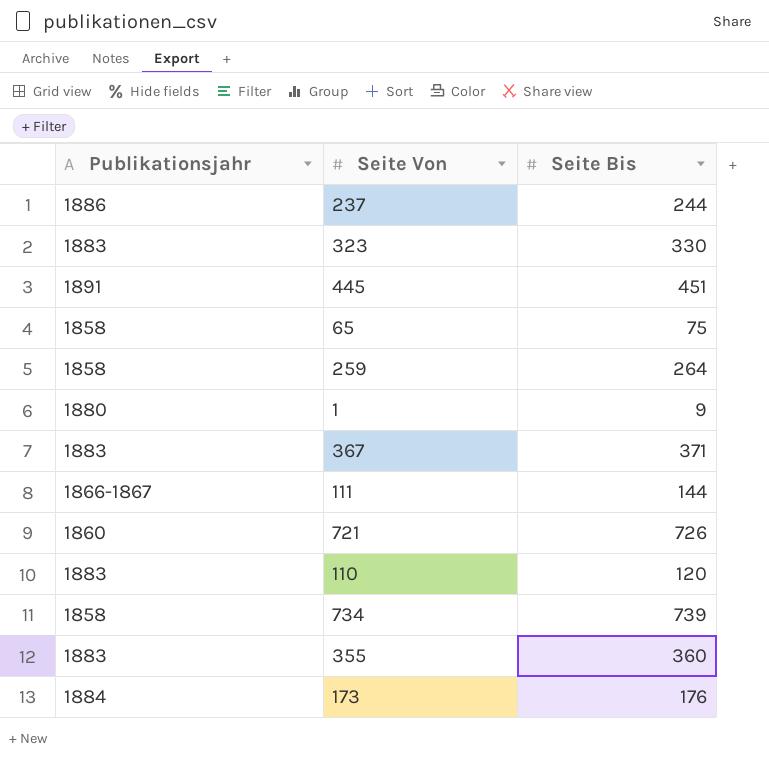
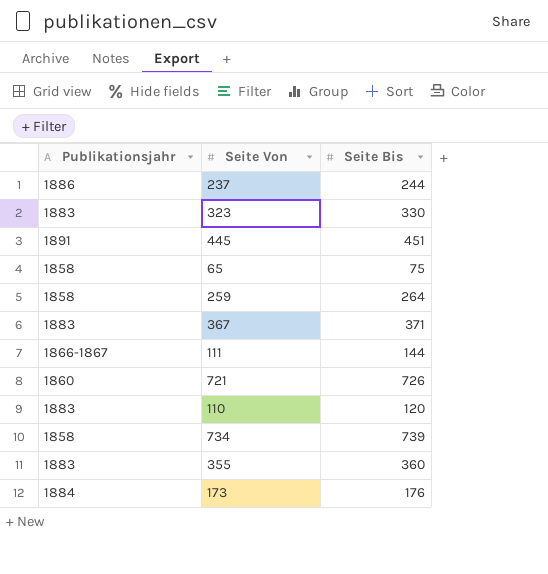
row 1: 1880 | 9 -> none

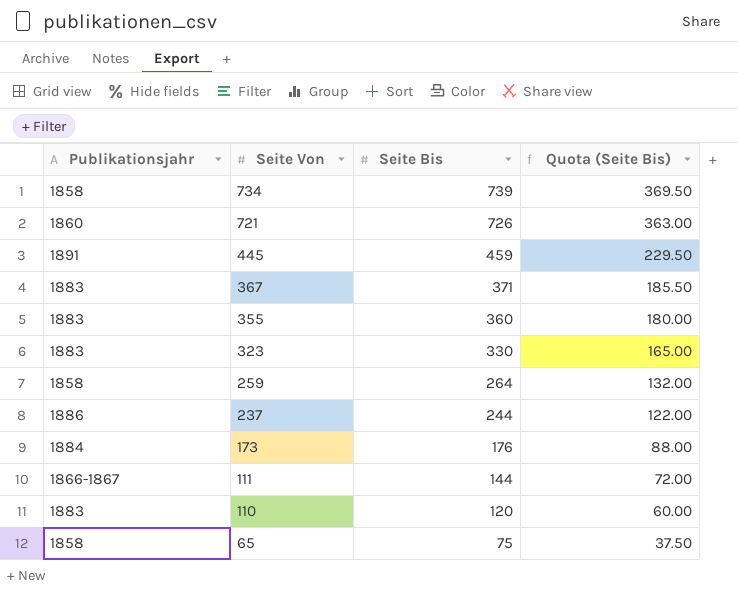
row order: none -> Seite Von descending
column Quota (Seite Bis) | formula: none -> [Seite Bis] * 0.5
445 | Seite Bis: 451 -> 459

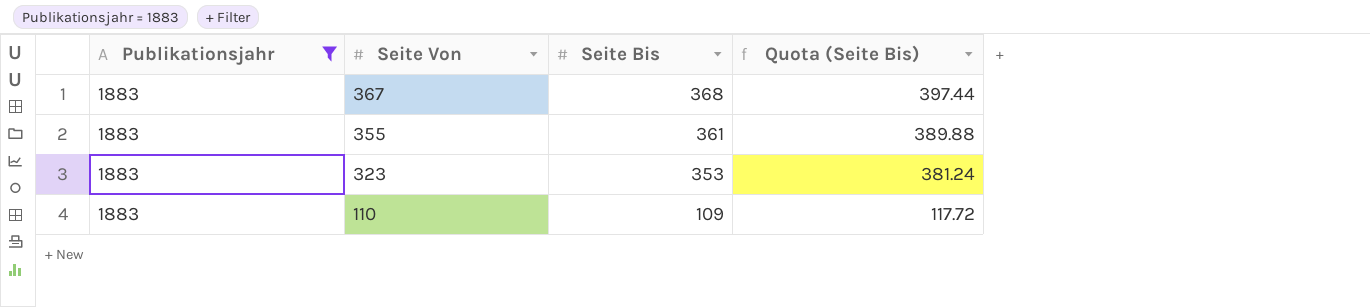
filter: none -> Publikationsjahr = 1883
column Quota (Seite Bis) | formula: [Seite Bis] * 0.5 -> [Seite Bis] * 1.08
367 | Seite Bis: 371 -> 368
355 | Seite Bis: 360 -> 361
323 | Seite Bis: 330 -> 353
110 | Seite Bis: 120 -> 109

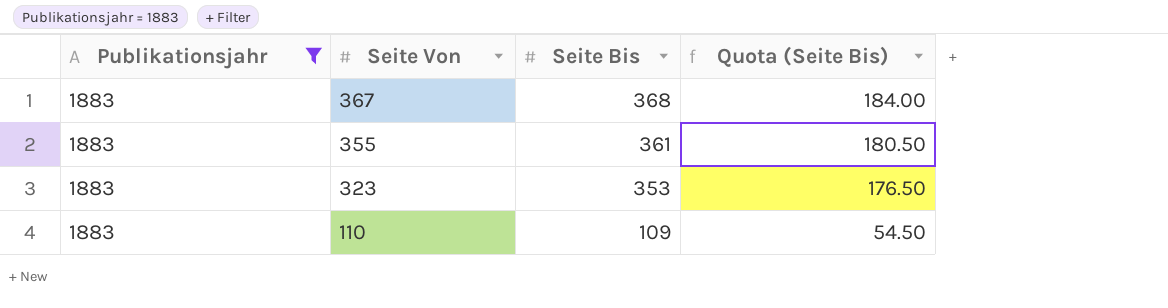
column Quota (Seite Bis) | formula: [Seite Bis] * 1.08 -> [Seite Bis] * 0.5

